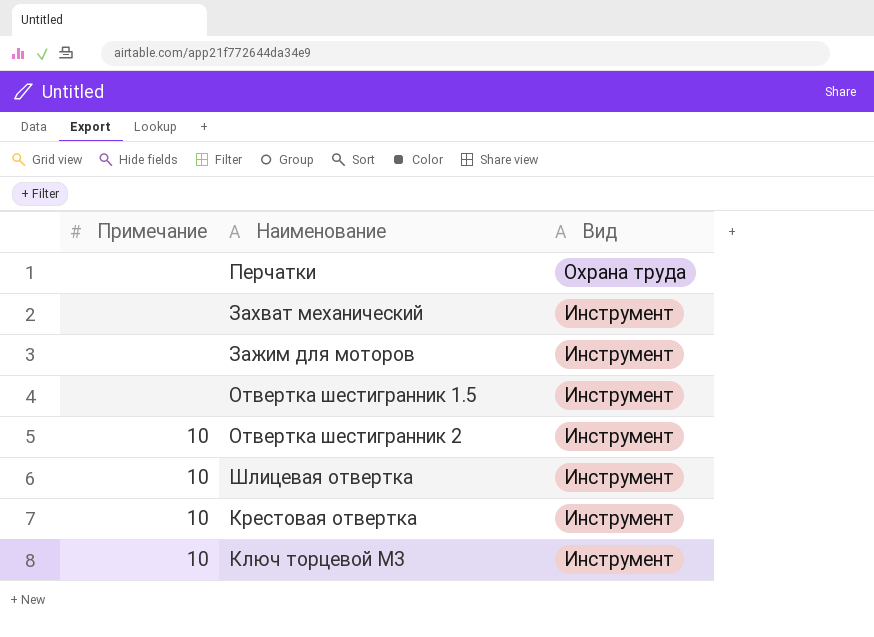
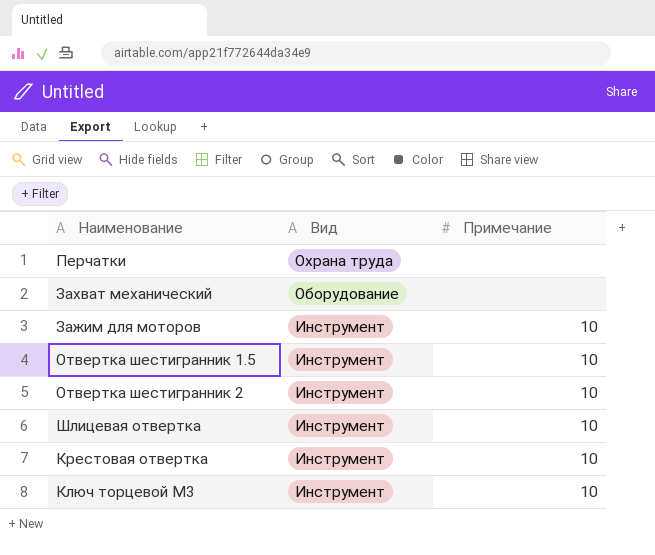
column Примечание | position: 1 -> 3
Захват механический | Вид: Инструмент -> Оборудование
Зажим для моторов | Примечание: none -> 10
Отвертка шестигранник 1.5 | Примечание: none -> 10

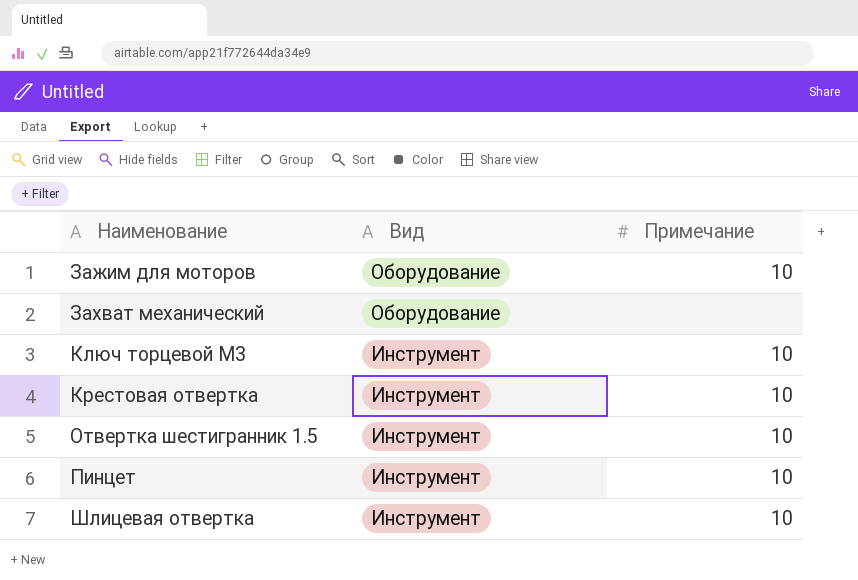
row order: Вид descending -> Наименование ascending
row Перчатки: Охрана труда | none -> none
row Отвертка шестигранник 2: Инструмент | 10 -> none
Зажим для моторов | Вид: Инструмент -> Оборудование
row Пинцет: none -> Инструмент | 10

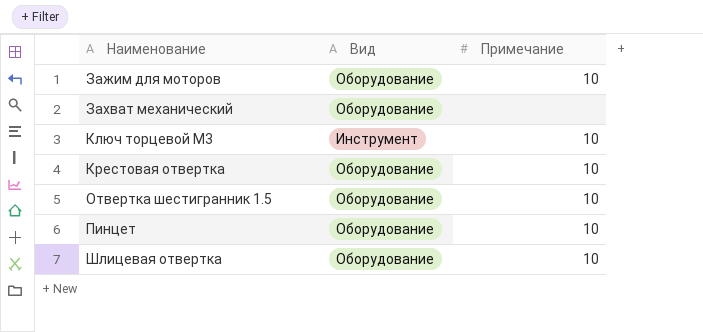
Крестовая отвертка | Вид: Инструмент -> Оборудование
Отвертка шестигранник 1.5 | Вид: Инструмент -> Оборудование
Пинцет | Вид: Инструмент -> Оборудование
Шлицевая отвертка | Вид: Инструмент -> Оборудование

